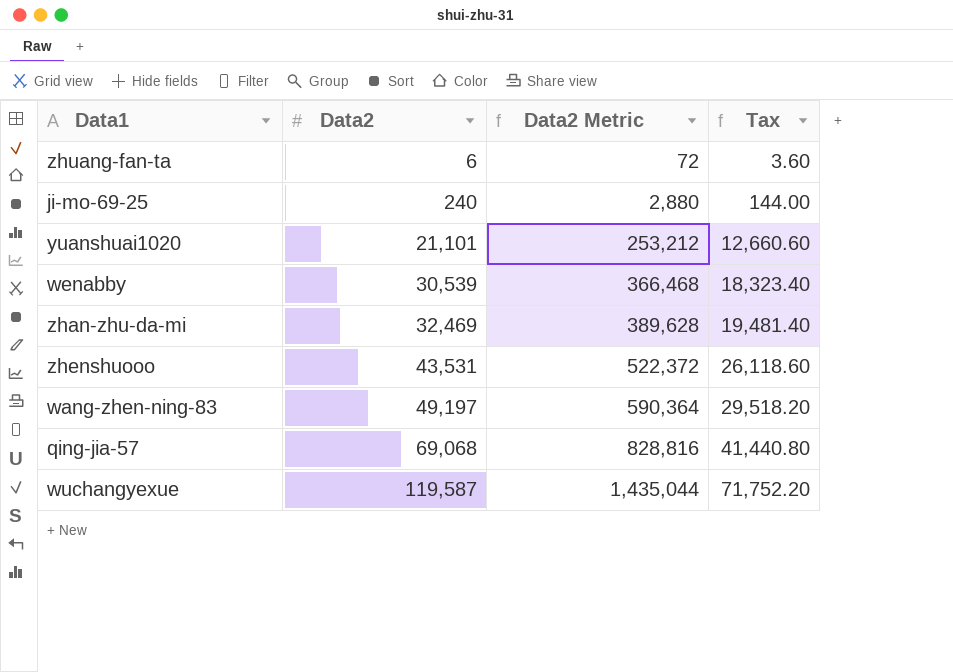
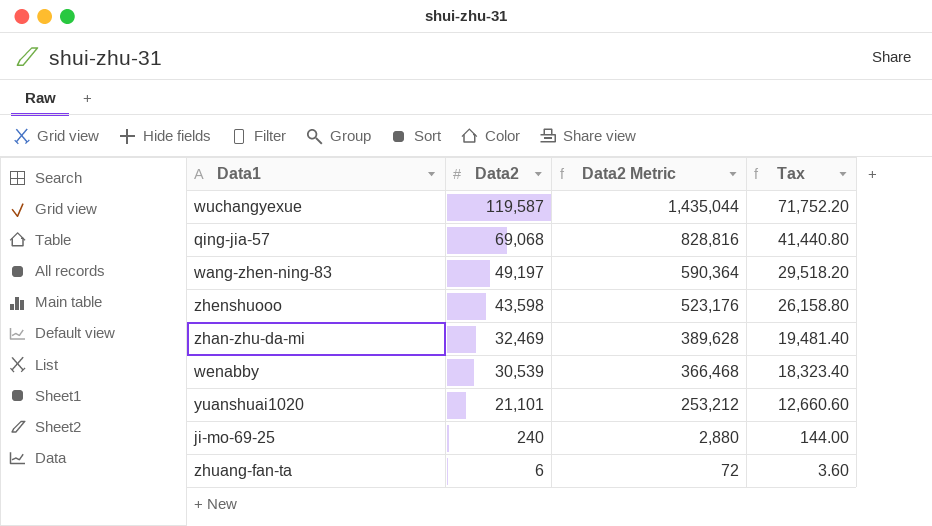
row order: Data2 ascending -> Data2 descending
zhenshuooo | Data2: 43,531 -> 43,598
zhenshuooo | Data2 Metric: 522,372 -> 523,176
zhenshuooo | Tax: 26,118.60 -> 26,158.80

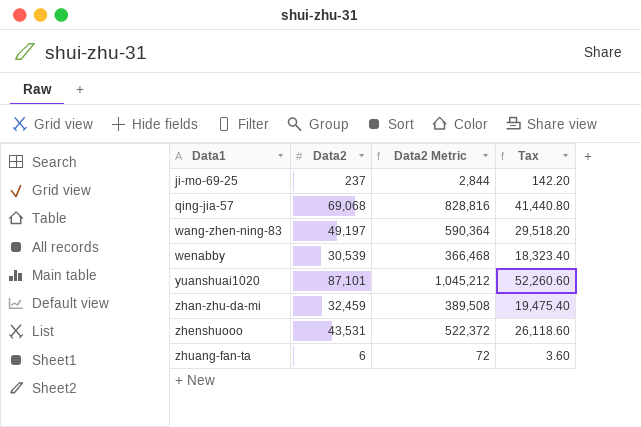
row order: Data2 descending -> Data1 ascending
row wuchangyexue: 119,587 | 1,435,044 | 71,752.20 -> none
ji-mo-69-25 | Data2: 240 -> 237
ji-mo-69-25 | Data2 Metric: 2,880 -> 2,844
ji-mo-69-25 | Tax: 144.00 -> 142.20
yuanshuai1020 | Data2: 21,101 -> 87,101
yuanshuai1020 | Data2 Metric: 253,212 -> 1,045,212
yuanshuai1020 | Tax: 12,660.60 -> 52,260.60
zhan-zhu-da-mi | Data2: 32,469 -> 32,459
zhan-zhu-da-mi | Data2 Metric: 389,628 -> 389,508
zhan-zhu-da-mi | Tax: 19,481.40 -> 19,475.40
zhenshuooo | Data2: 43,598 -> 43,531
zhenshuooo | Data2 Metric: 523,176 -> 522,372
zhenshuooo | Tax: 26,158.80 -> 26,118.60

